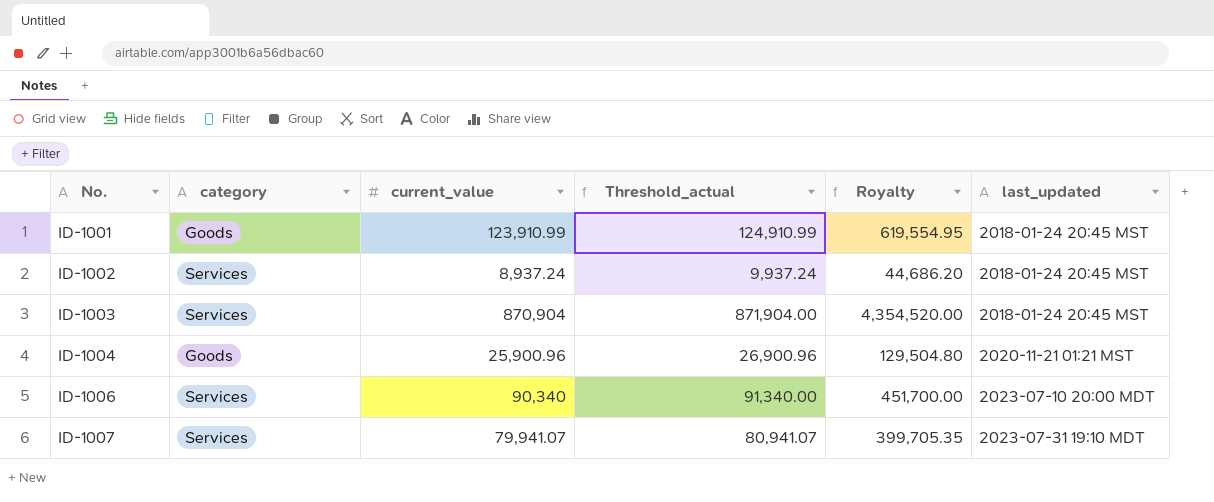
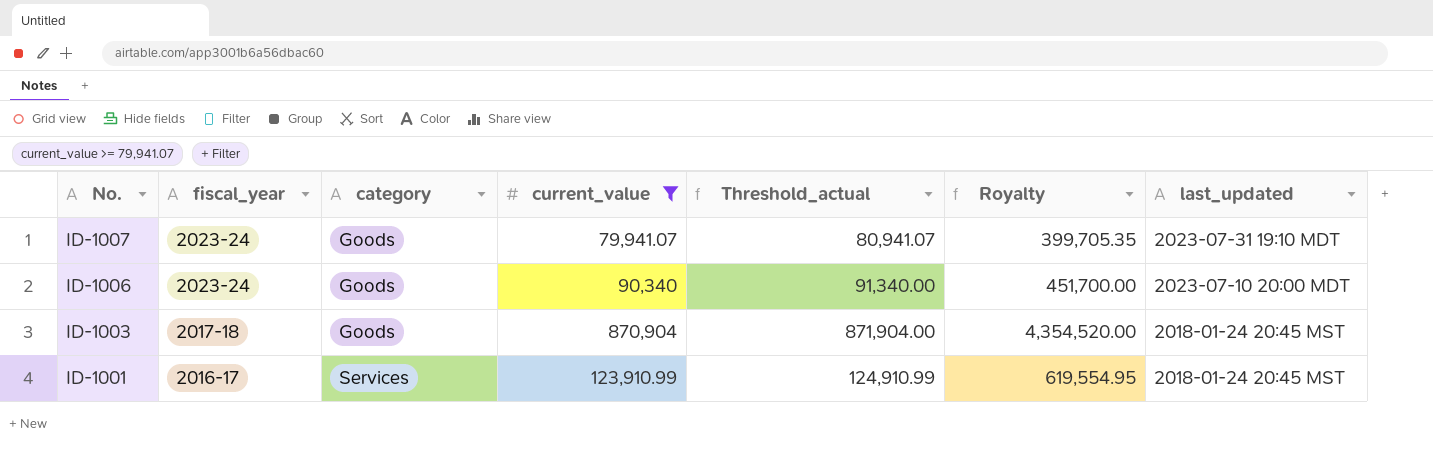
filter: none -> current_value >= 79,941.07
row order: No. ascending -> No. descending
column fiscal_year | position: none -> 2
ID-1007 | category: Services -> Goods
ID-1006 | category: Services -> Goods
ID-1003 | category: Services -> Goods
ID-1001 | category: Goods -> Services

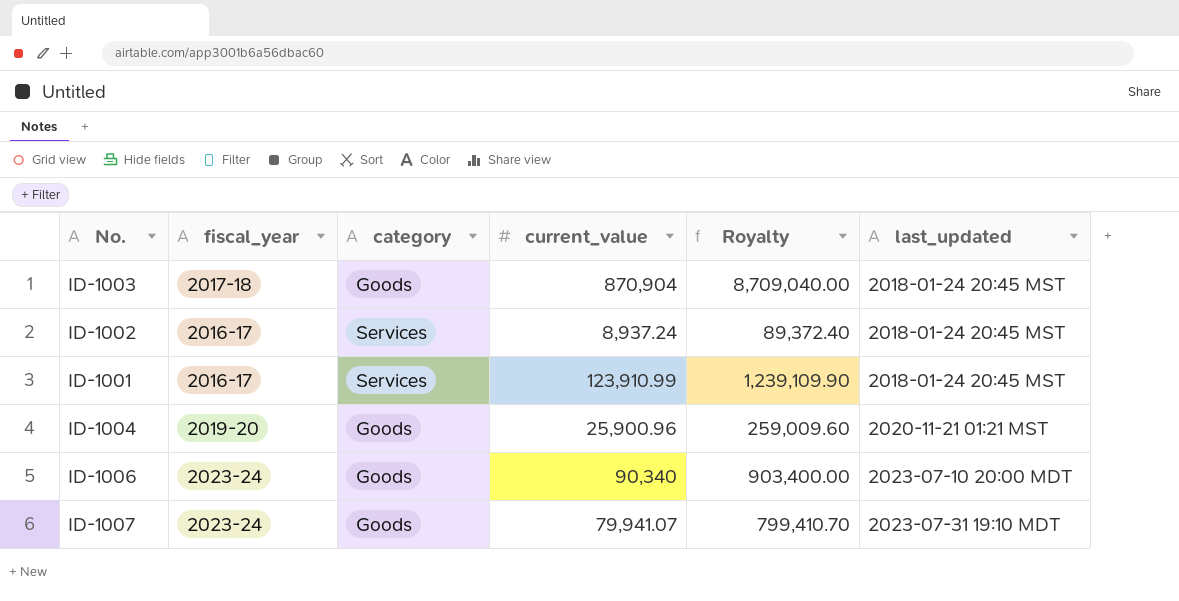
filter: current_value >= 79,941.07 -> none
row order: No. descending -> last_updated ascending
column Threshold_actual | formula: [current_value] + 1000 -> none
column Royalty | formula: [current_value] * 5 -> [current_value] * 10

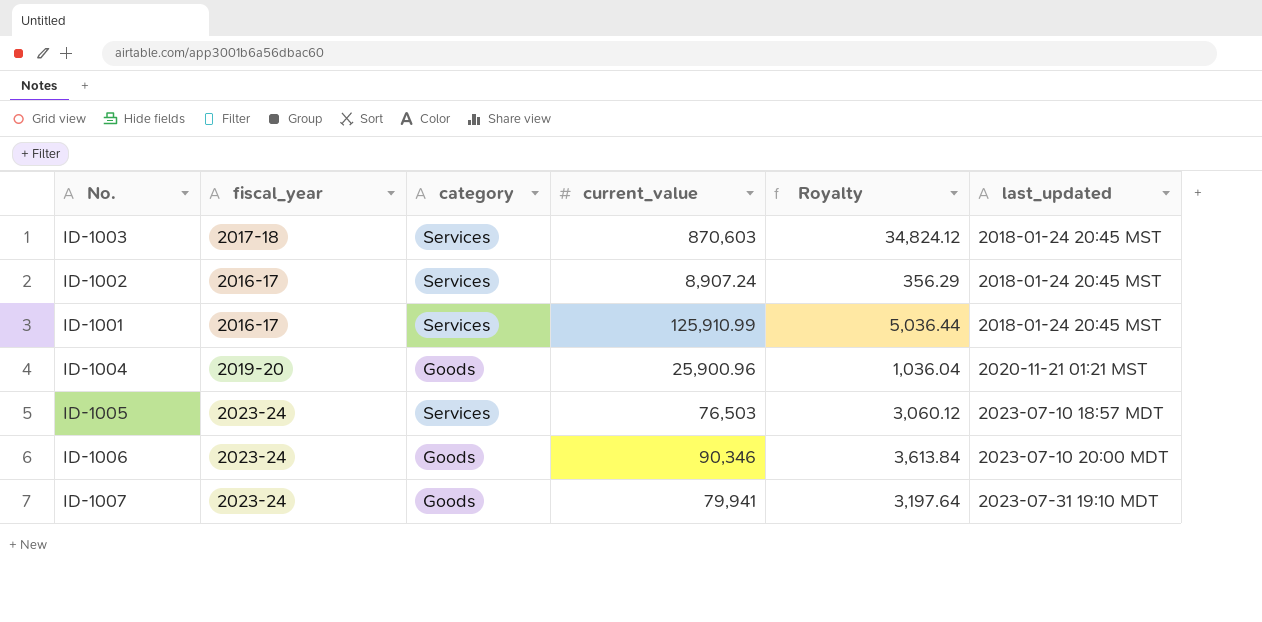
column Royalty | formula: [current_value] * 10 -> [current_value] * 0.04
ID-1003 | category: Goods -> Services
ID-1003 | current_value: 870,904 -> 870,603
ID-1002 | current_value: 8,937.24 -> 8,907.24
ID-1001 | current_value: 123,910.99 -> 125,910.99
row ID-1005: none -> 2023-24 | Services | 76,503 | 3,060.12 | 2023-07-10 18:57 MDT
ID-1006 | current_value: 90,340 -> 90,346
ID-1007 | current_value: 79,941.07 -> 79,941

